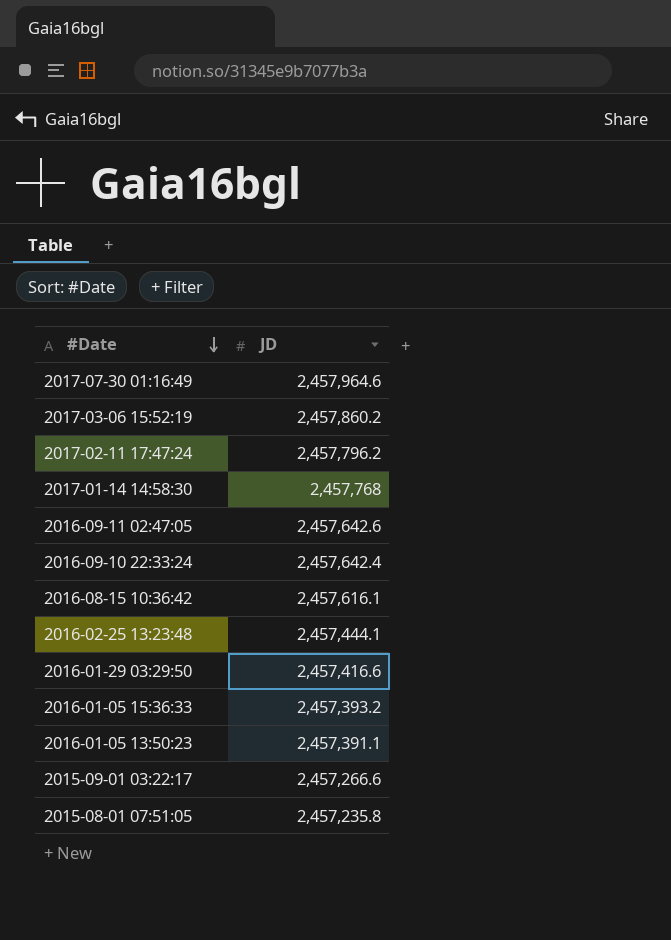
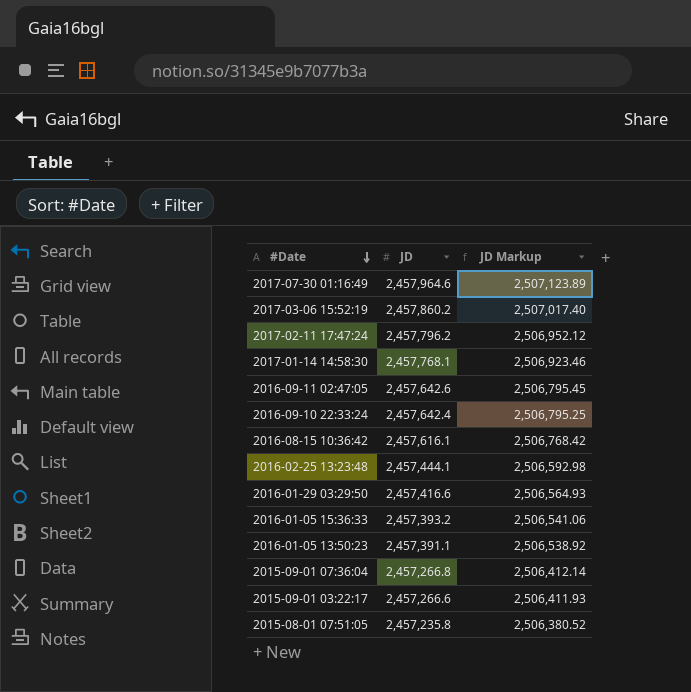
column JD Markup | formula: none -> [JD] * 1.02
2017-01-14 14:58:30 | JD: 2,457,768 -> 2,457,768.1
row 2015-09-01 07:36:04: none -> 2,457,266.8 | 2,506,412.14

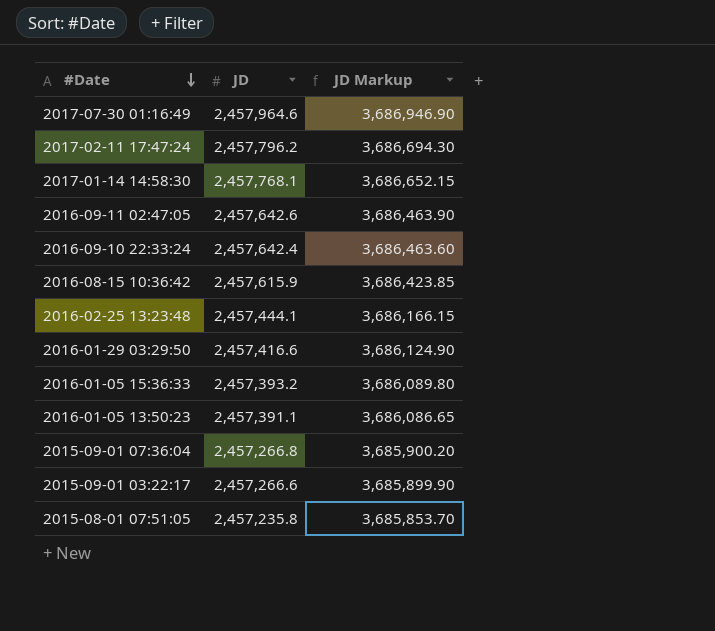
column JD Markup | formula: [JD] * 1.02 -> [JD] * 1.5
row 2017-03-06 15:52:19: 2,457,860.2 | 2,507,017.40 -> none
2016-08-15 10:36:42 | JD: 2,457,616.1 -> 2,457,615.9

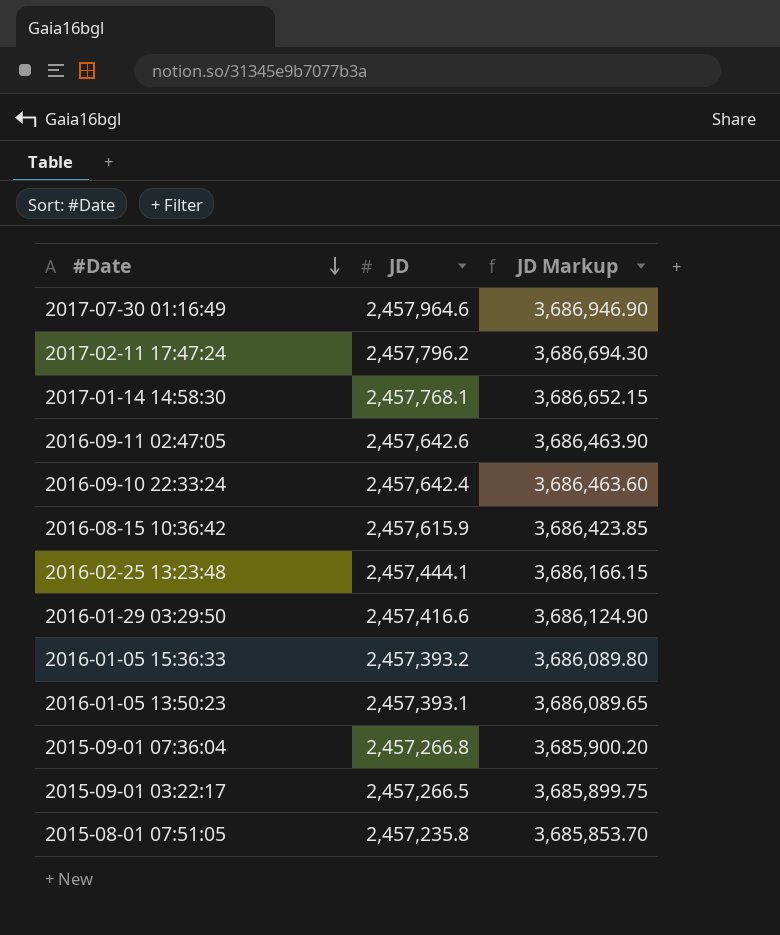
2016-01-05 13:50:23 | JD: 2,457,391.1 -> 2,457,393.1
2016-01-05 13:50:23 | JD Markup: 3,686,086.65 -> 3,686,089.65
2015-09-01 03:22:17 | JD: 2,457,266.6 -> 2,457,266.5
2015-09-01 03:22:17 | JD Markup: 3,685,899.90 -> 3,685,899.75

